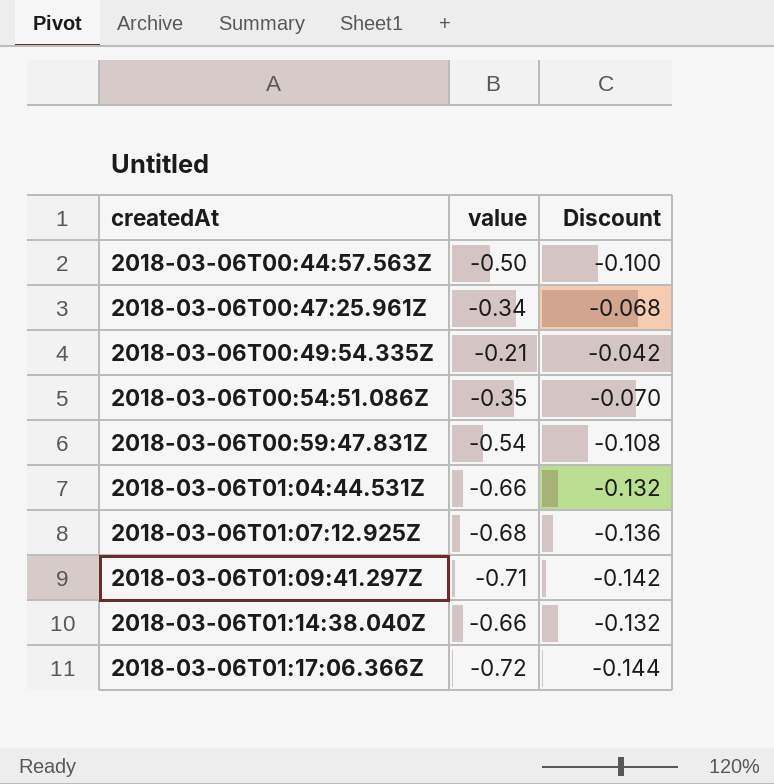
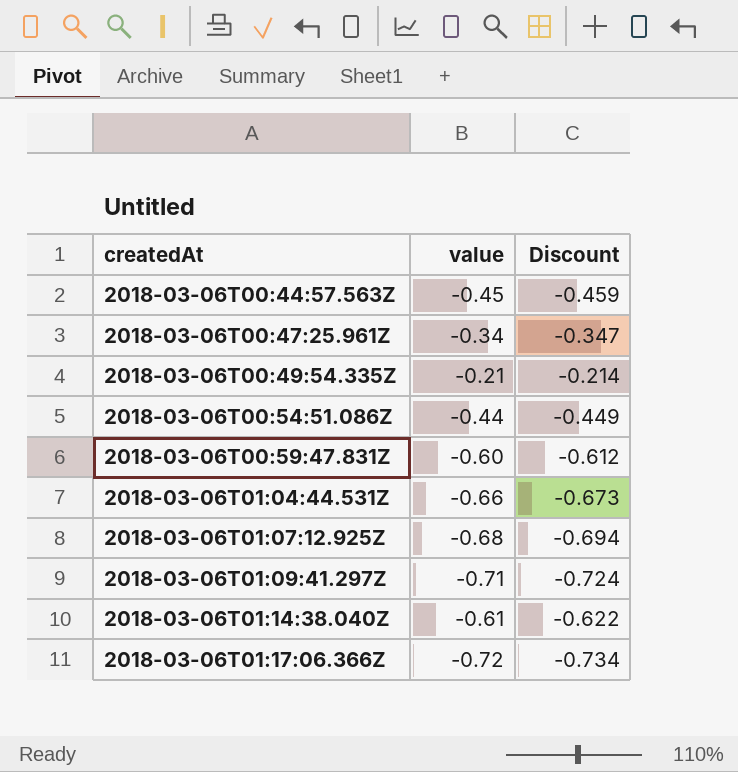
column Discount | formula: [value] * 0.2 -> [value] * 1.02
2018-03-06T00:44:57.563Z | value: -0.50 -> -0.45
2018-03-06T00:54:51.086Z | value: -0.35 -> -0.44
2018-03-06T00:59:47.831Z | value: -0.54 -> -0.60
2018-03-06T01:14:38.040Z | value: -0.66 -> -0.61

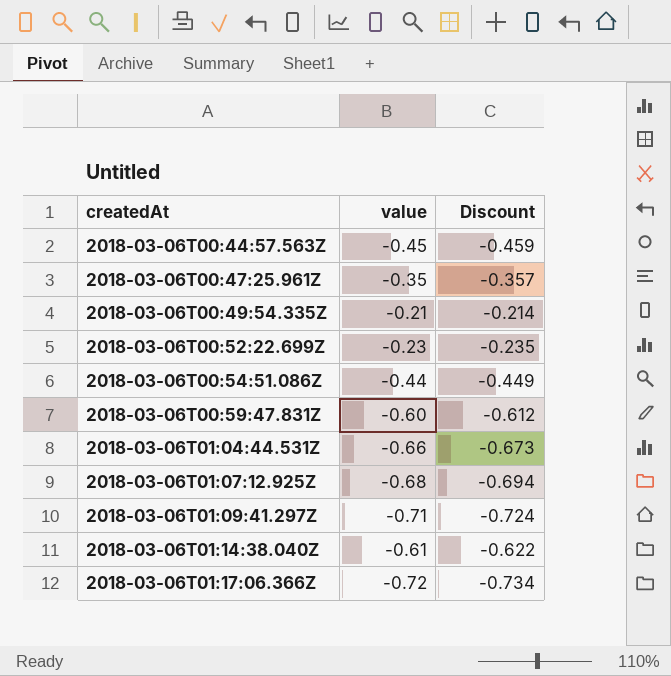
2018-03-06T00:47:25.961Z | value: -0.34 -> -0.35
2018-03-06T00:47:25.961Z | Discount: -0.347 -> -0.357
row 2018-03-06T00:52:22.699Z: none -> -0.23 | -0.235

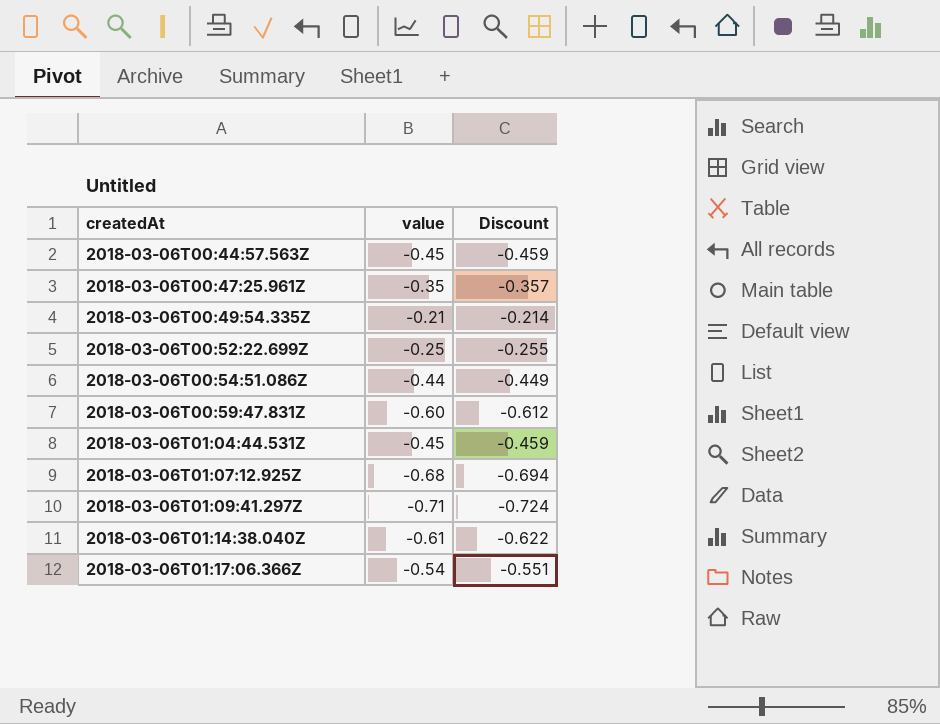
2018-03-06T00:52:22.699Z | value: -0.23 -> -0.25
2018-03-06T00:52:22.699Z | Discount: -0.235 -> -0.255
2018-03-06T01:04:44.531Z | value: -0.66 -> -0.45
2018-03-06T01:04:44.531Z | Discount: -0.673 -> -0.459
2018-03-06T01:17:06.366Z | value: -0.72 -> -0.54
2018-03-06T01:17:06.366Z | Discount: -0.734 -> -0.551

